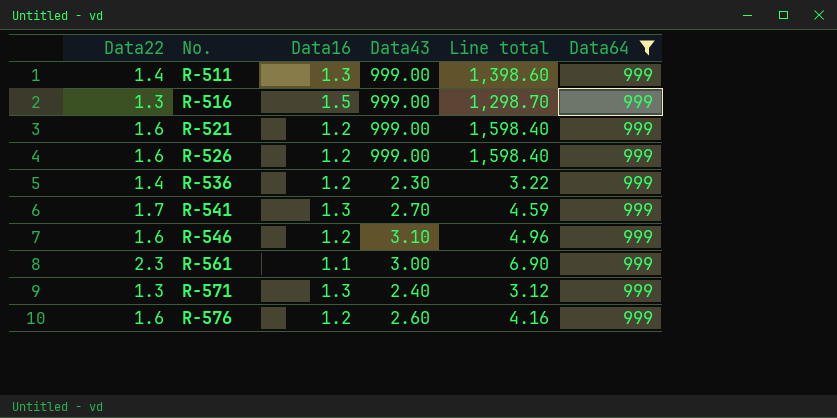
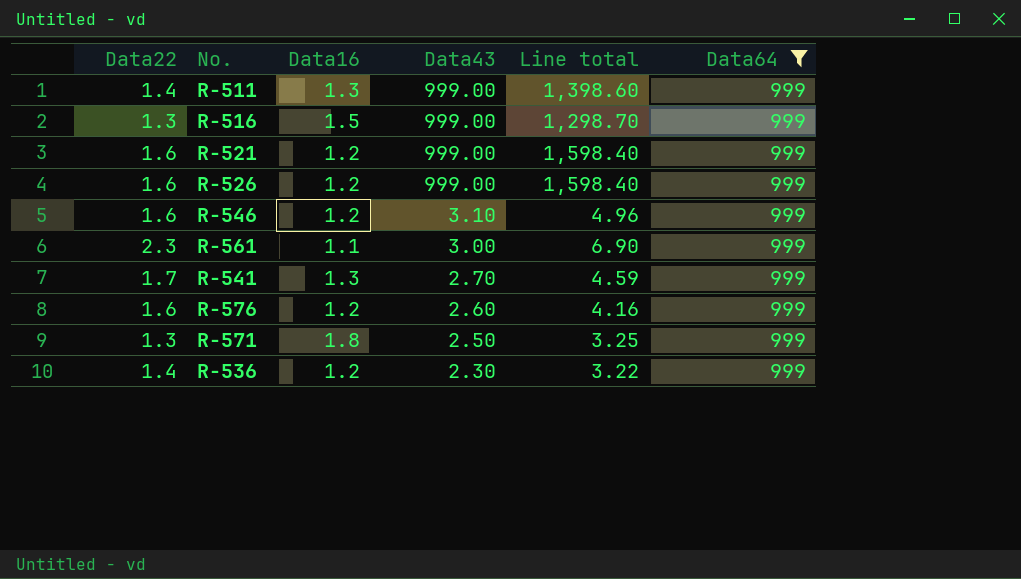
row order: No. ascending -> Data43 descending
R-571 | Data16: 1.3 -> 1.8
R-571 | Data43: 2.40 -> 2.50
R-571 | Line total: 3.12 -> 3.25

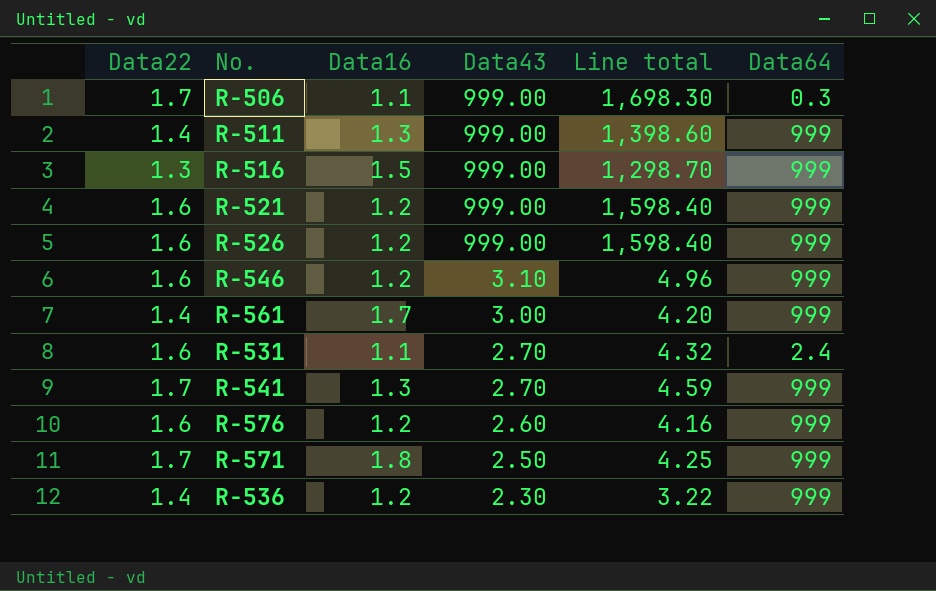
filter: Data64 = 999 -> none
R-561 | Data22: 2.3 -> 1.4
R-561 | Data16: 1.1 -> 1.7
R-561 | Line total: 6.90 -> 4.20
R-571 | Data22: 1.3 -> 1.7
R-571 | Line total: 3.25 -> 4.25

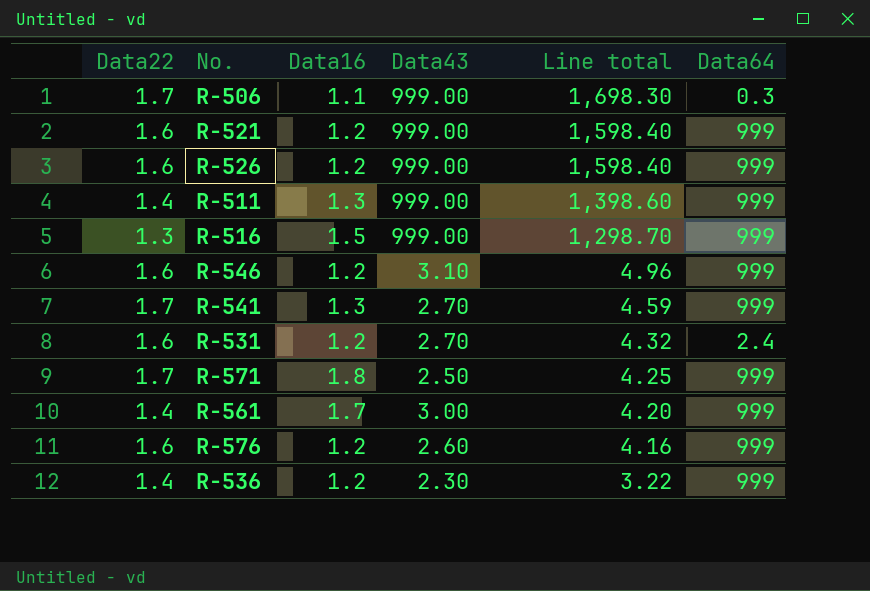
row order: Data43 descending -> Line total descending
R-531 | Data16: 1.1 -> 1.2

